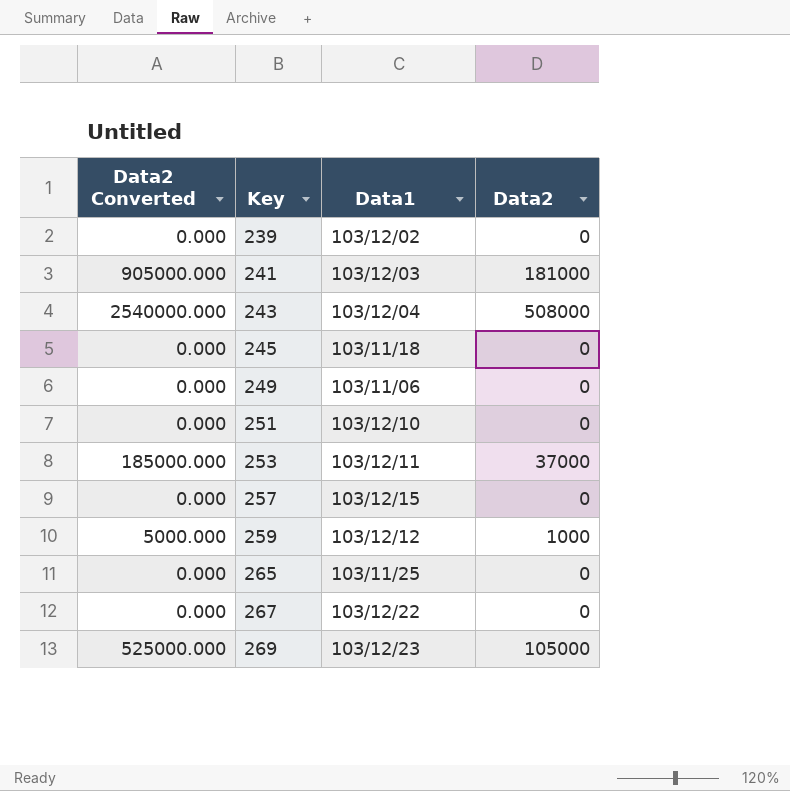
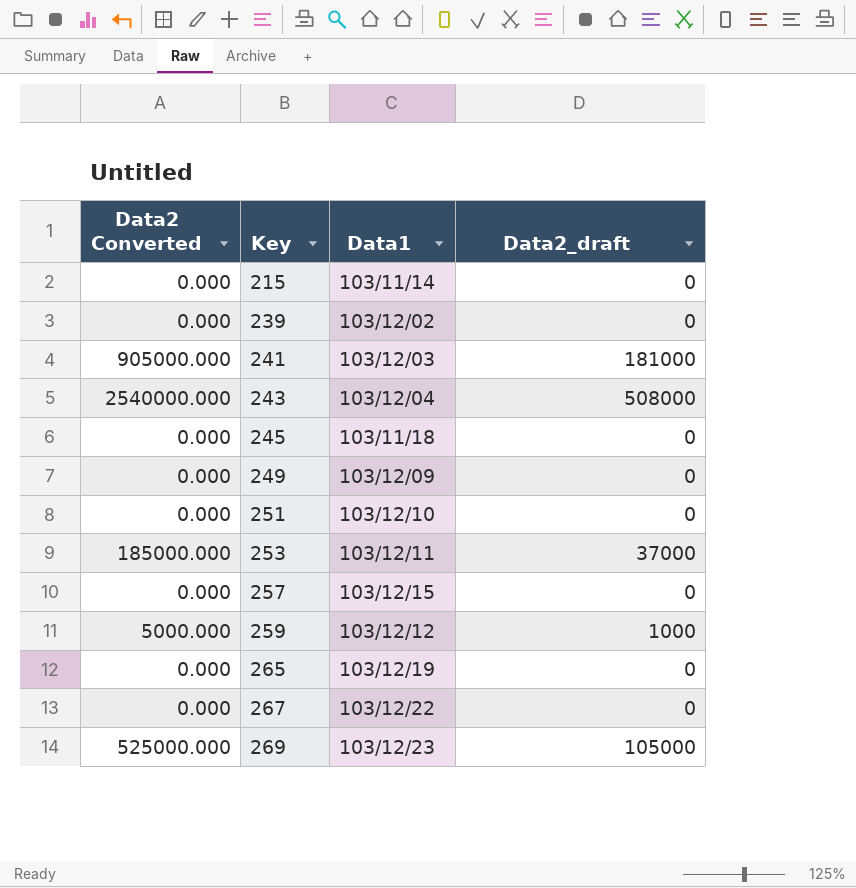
column name: Data2 -> Data2_draft
row 215: none -> 0.000 | 103/11/14 | 0
249 | Data1: 103/11/06 -> 103/12/09
265 | Data1: 103/11/25 -> 103/12/19

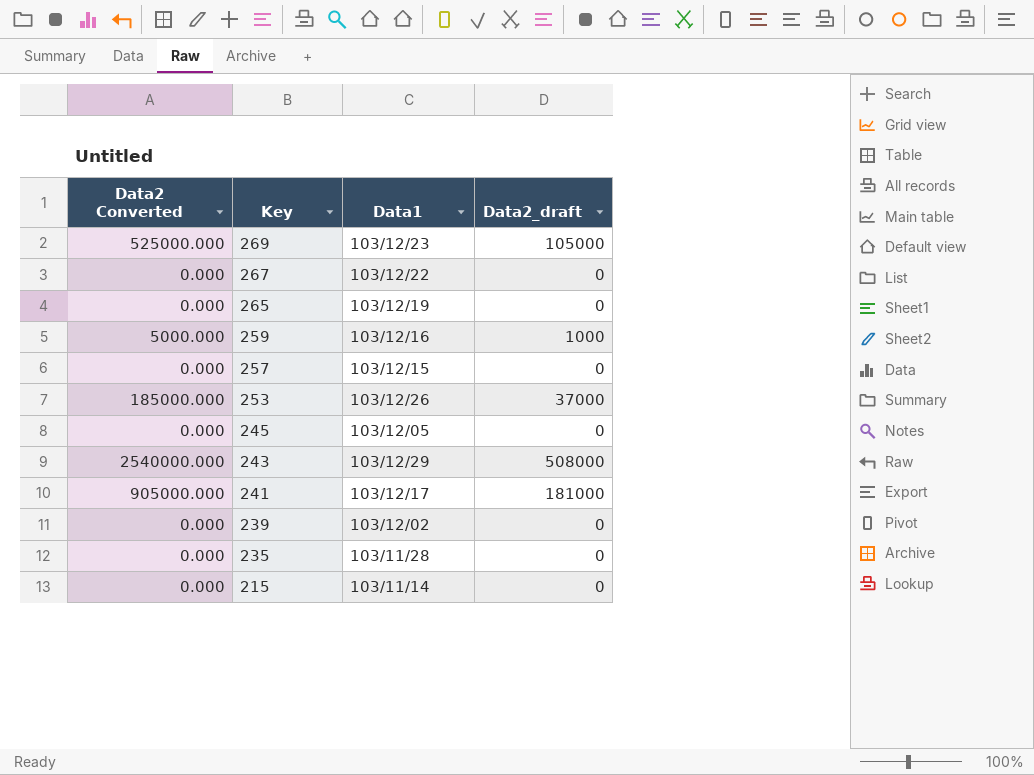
row order: Key ascending -> Key descending
row 249: 0.000 | 103/12/09 | 0 -> none
row 251: 0.000 | 103/12/10 | 0 -> none
259 | Data1: 103/12/12 -> 103/12/16
253 | Data1: 103/12/11 -> 103/12/26
245 | Data1: 103/11/18 -> 103/12/05
243 | Data1: 103/12/04 -> 103/12/29
241 | Data1: 103/12/03 -> 103/12/17
row 235: none -> 0.000 | 103/11/28 | 0

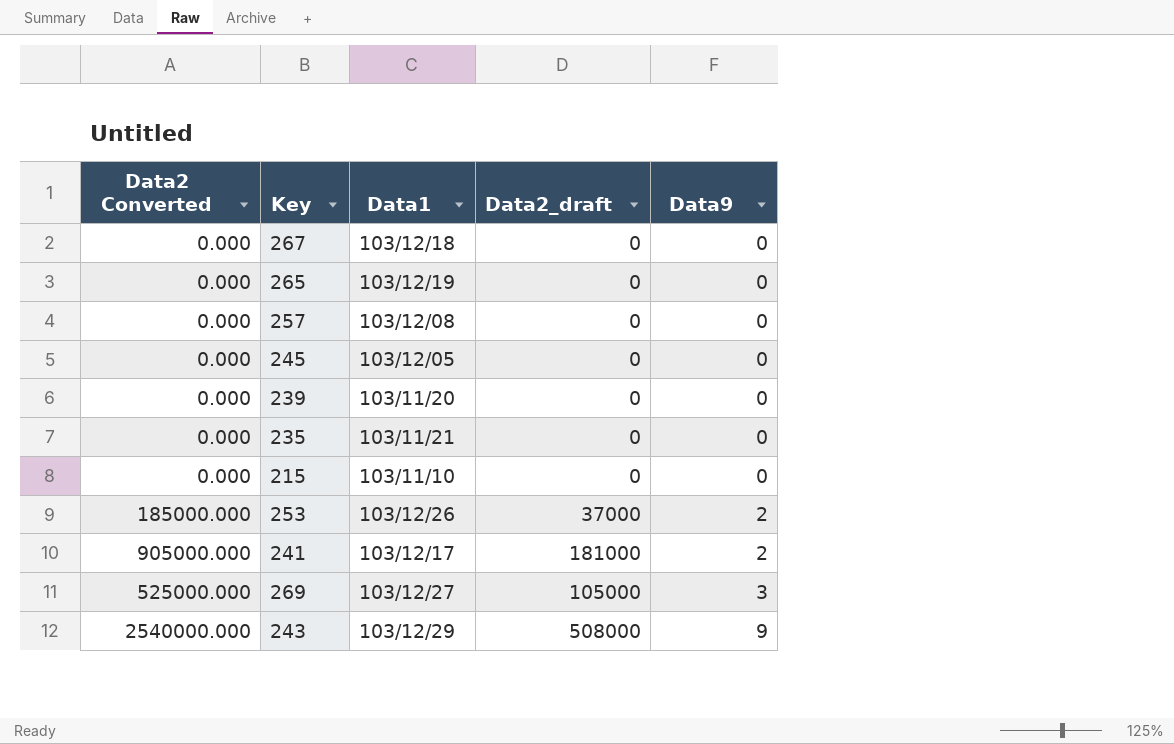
row order: Key descending -> Data9 ascending
column Data9 | position: none -> 5
row 259: 5000.000 | 103/12/16 | 1000 -> none
267 | Data1: 103/12/22 -> 103/12/18
257 | Data1: 103/12/15 -> 103/12/08
239 | Data1: 103/12/02 -> 103/11/20
235 | Data1: 103/11/28 -> 103/11/21
215 | Data1: 103/11/14 -> 103/11/10
269 | Data1: 103/12/23 -> 103/12/27

